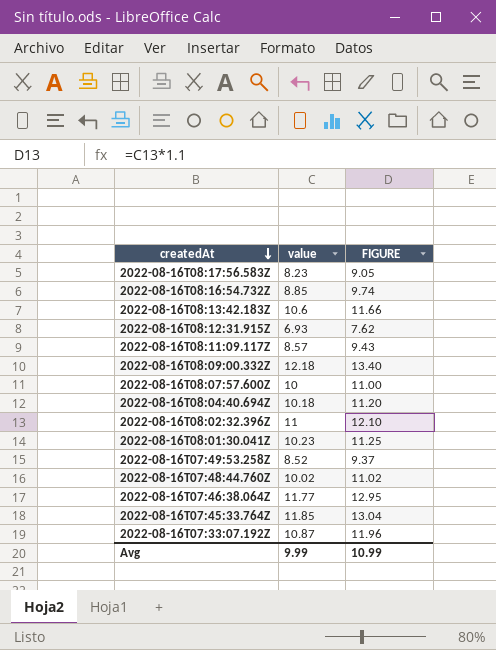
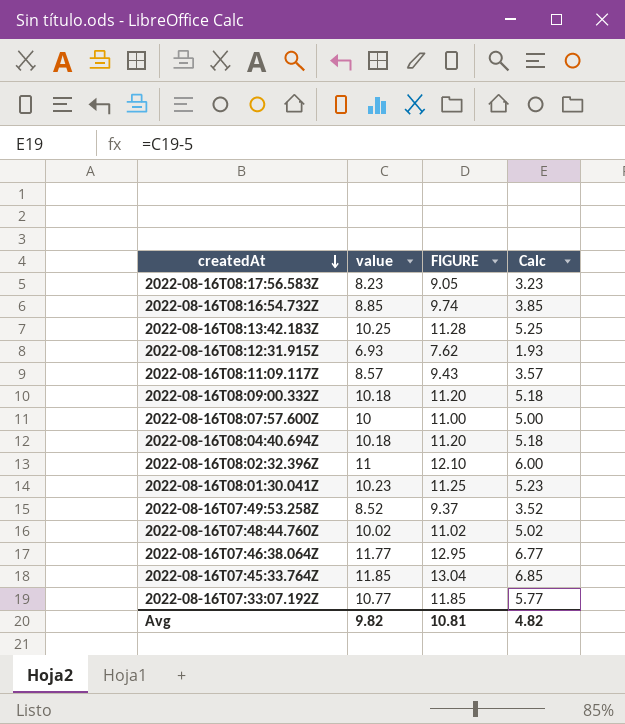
column Calc | formula: none -> [value] - 5
2022-08-16T08:13:42.183Z | value: 10.6 -> 10.25
2022-08-16T08:13:42.183Z | FIGURE: 11.66 -> 11.28
2022-08-16T08:09:00.332Z | value: 12.18 -> 10.18
2022-08-16T08:09:00.332Z | FIGURE: 13.40 -> 11.20
2022-08-16T07:33:07.192Z | value: 10.87 -> 10.77
2022-08-16T07:33:07.192Z | FIGURE: 11.96 -> 11.85
Avg | value: 9.99 -> 9.82
Avg | FIGURE: 10.99 -> 10.81

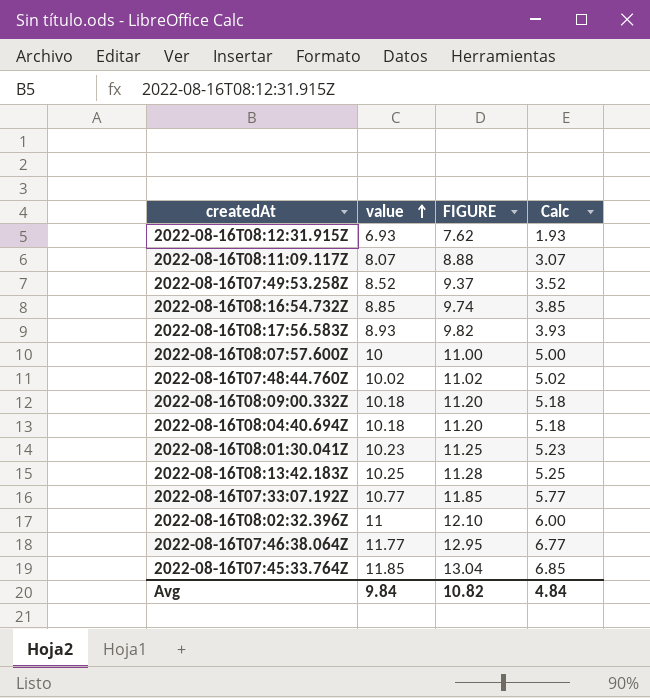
row order: createdAt descending -> value ascending
2022-08-16T08:11:09.117Z | value: 8.57 -> 8.07
2022-08-16T08:11:09.117Z | FIGURE: 9.43 -> 8.88
2022-08-16T08:11:09.117Z | Calc: 3.57 -> 3.07
2022-08-16T08:17:56.583Z | value: 8.23 -> 8.93
2022-08-16T08:17:56.583Z | FIGURE: 9.05 -> 9.82
2022-08-16T08:17:56.583Z | Calc: 3.23 -> 3.93
Avg | value: 9.82 -> 9.84
Avg | FIGURE: 10.81 -> 10.82
Avg | Calc: 4.82 -> 4.84

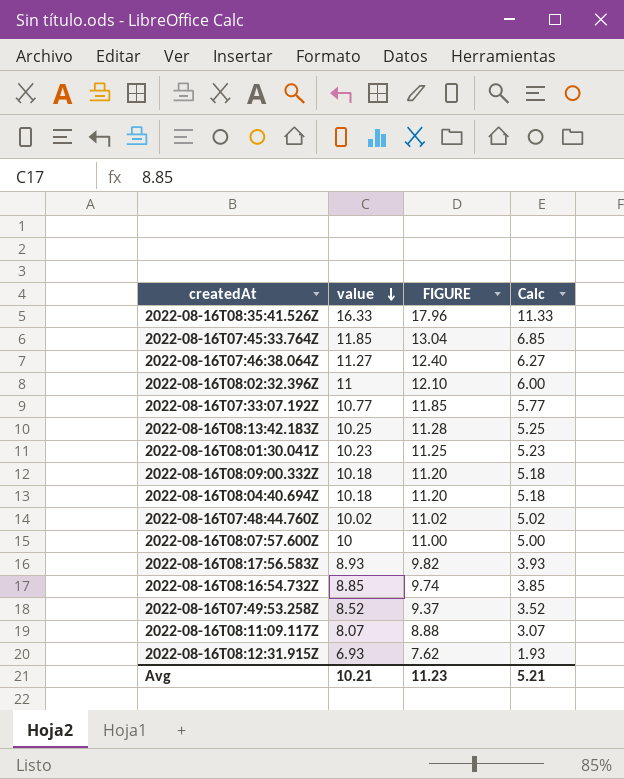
row order: value ascending -> value descending
row 2022-08-16T08:35:41.526Z: none -> 16.33 | 17.96 | 11.33
2022-08-16T07:46:38.064Z | value: 11.77 -> 11.27
2022-08-16T07:46:38.064Z | FIGURE: 12.95 -> 12.40
2022-08-16T07:46:38.064Z | Calc: 6.77 -> 6.27
Avg | value: 9.84 -> 10.21
Avg | FIGURE: 10.82 -> 11.23
Avg | Calc: 4.84 -> 5.21

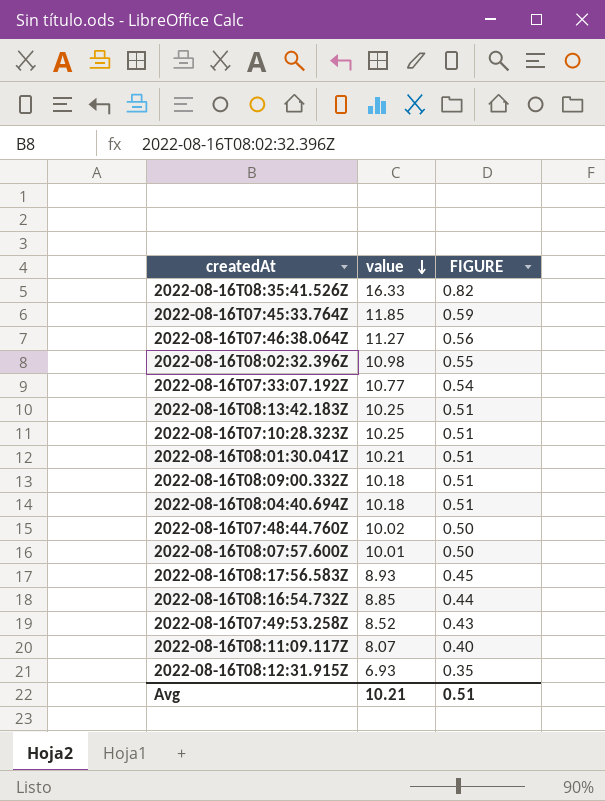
column Calc | formula: [value] - 5 -> none
column FIGURE | formula: [value] * 1.1 -> [value] * 0.05
2022-08-16T08:02:32.396Z | value: 11 -> 10.98
row 2022-08-16T07:10:28.323Z: none -> 10.25 | 0.51
2022-08-16T08:01:30.041Z | value: 10.23 -> 10.21
2022-08-16T08:07:57.600Z | value: 10 -> 10.01
Avg | FIGURE: 11.23 -> 0.51

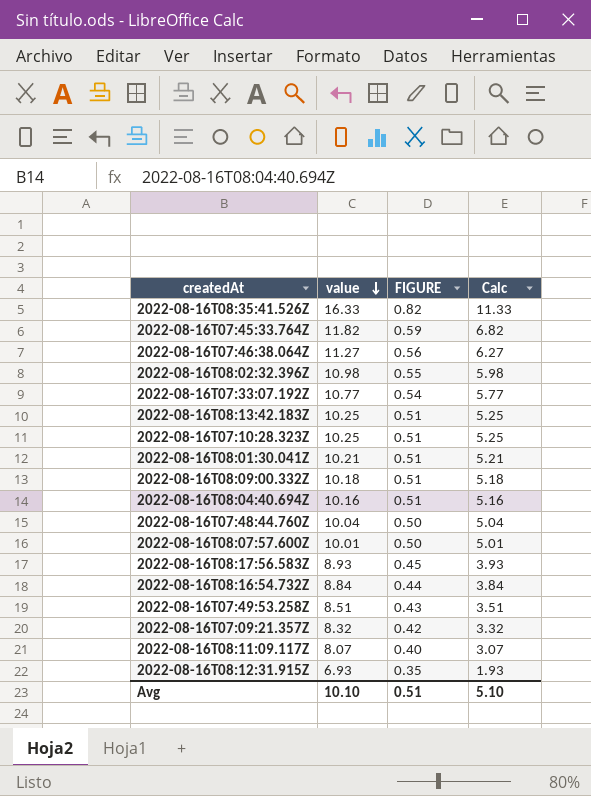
column Calc | formula: none -> [value] - 5
2022-08-16T07:45:33.764Z | value: 11.85 -> 11.82
2022-08-16T08:04:40.694Z | value: 10.18 -> 10.16
2022-08-16T07:48:44.760Z | value: 10.02 -> 10.04
2022-08-16T08:16:54.732Z | value: 8.85 -> 8.84
2022-08-16T07:49:53.258Z | value: 8.52 -> 8.51
row 2022-08-16T07:09:21.357Z: none -> 8.32 | 0.42 | 3.32
Avg | value: 10.21 -> 10.10

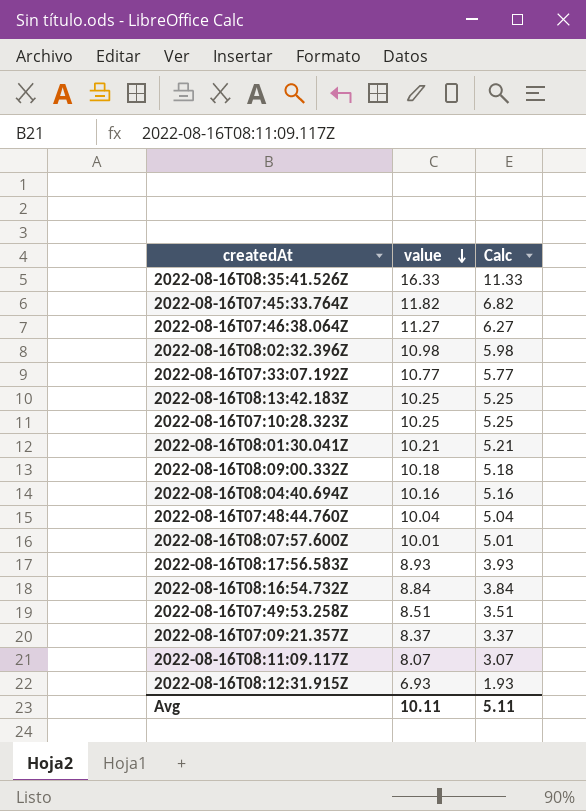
column FIGURE | formula: [value] * 0.05 -> none
2022-08-16T07:09:21.357Z | value: 8.32 -> 8.37
2022-08-16T07:09:21.357Z | Calc: 3.32 -> 3.37
Avg | value: 10.10 -> 10.11
Avg | Calc: 5.10 -> 5.11

